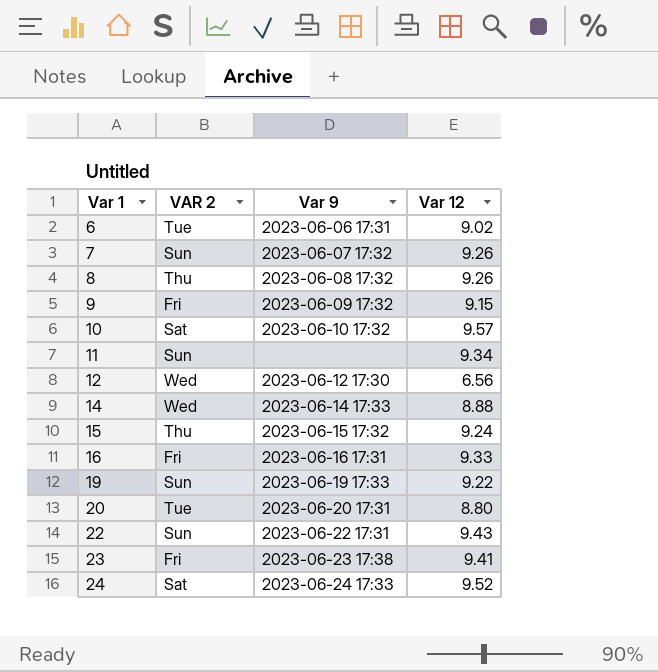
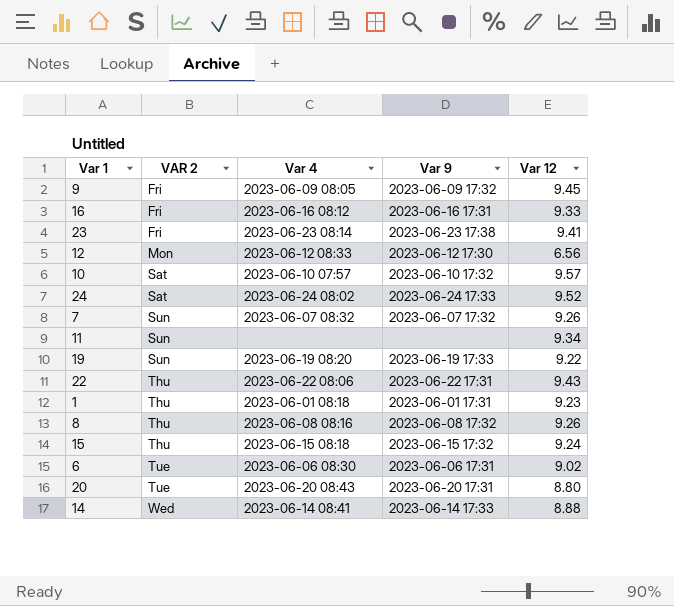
row order: Var 1 ascending -> VAR 2 ascending
column Var 4 | position: none -> 3
9 | Var 12: 9.15 -> 9.45
12 | VAR 2: Wed -> Mon
22 | VAR 2: Sun -> Thu
row 1: none -> Thu | 2023-06-01 08:18 | 2023-06-01 17:31 | 9.23

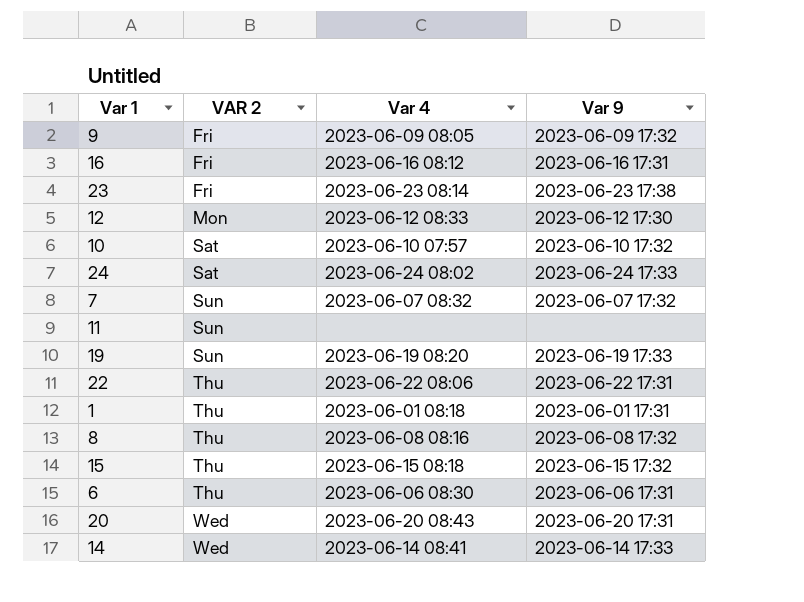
column Var 12 | position: 5 -> none
6 | VAR 2: Tue -> Thu
20 | VAR 2: Tue -> Wed

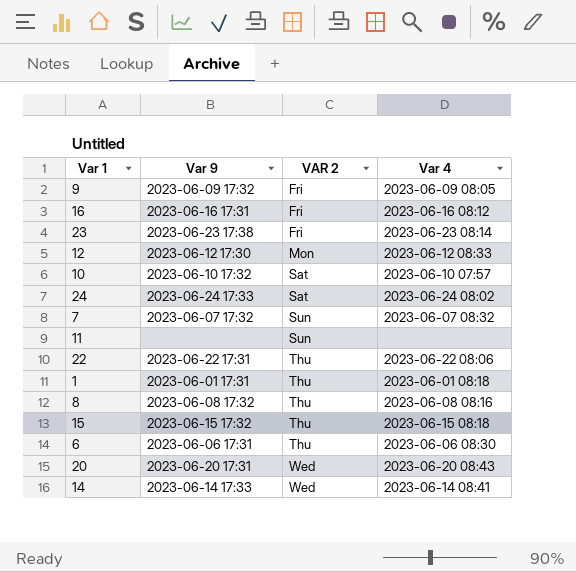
column Var 9 | position: 4 -> 2
row 19: Sun | 2023-06-19 08:20 | 2023-06-19 17:33 -> none

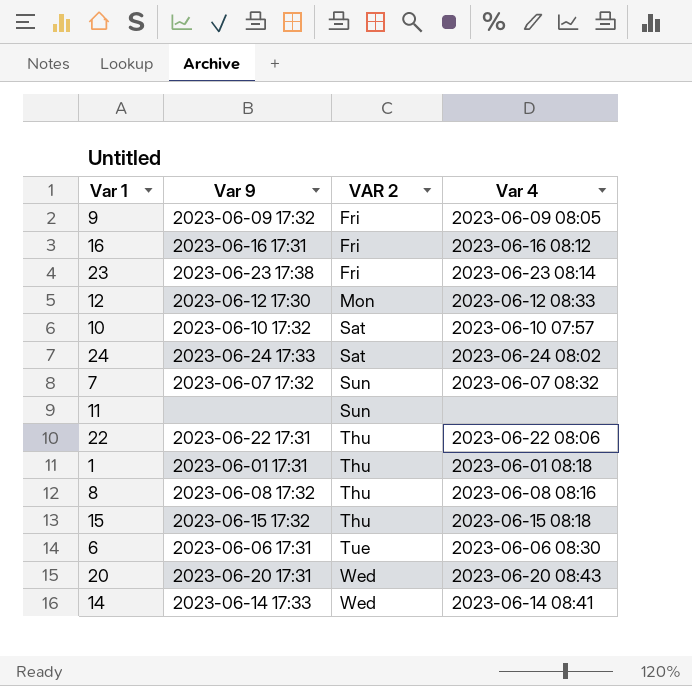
6 | VAR 2: Thu -> Tue

